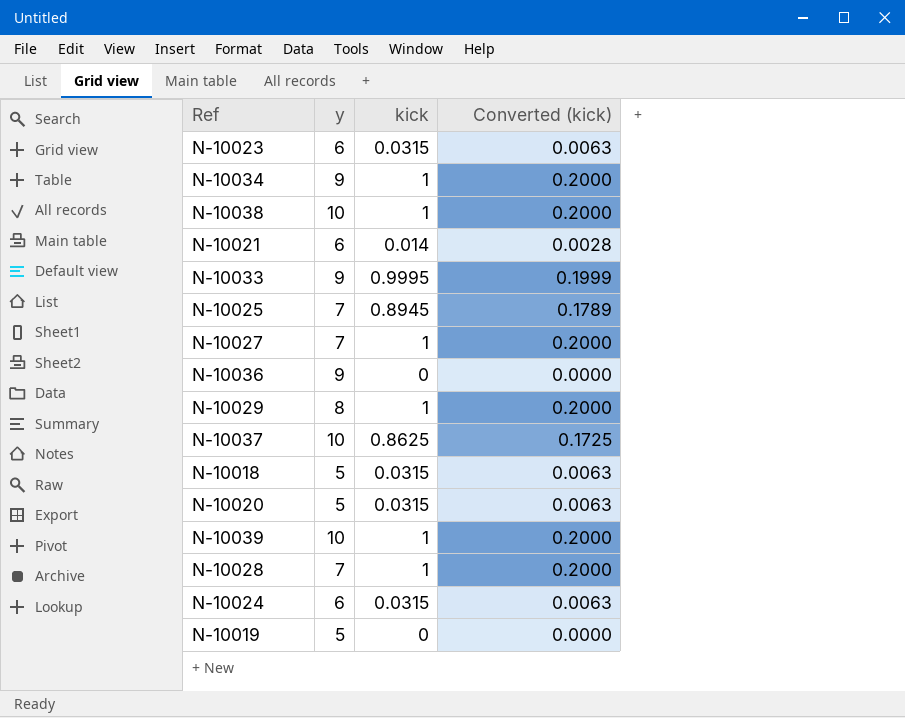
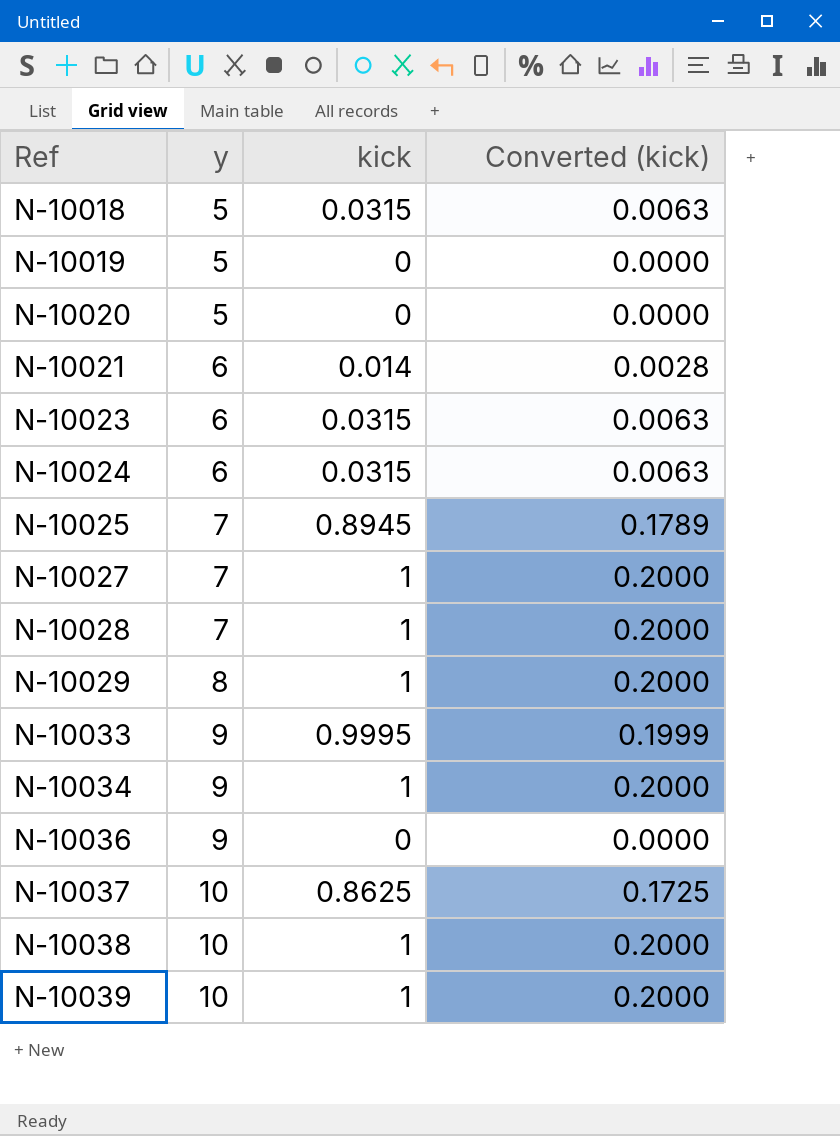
row order: none -> Ref ascending
N-10020 | kick: 0.0315 -> 0
N-10020 | Converted (kick): 0.0063 -> 0.0000

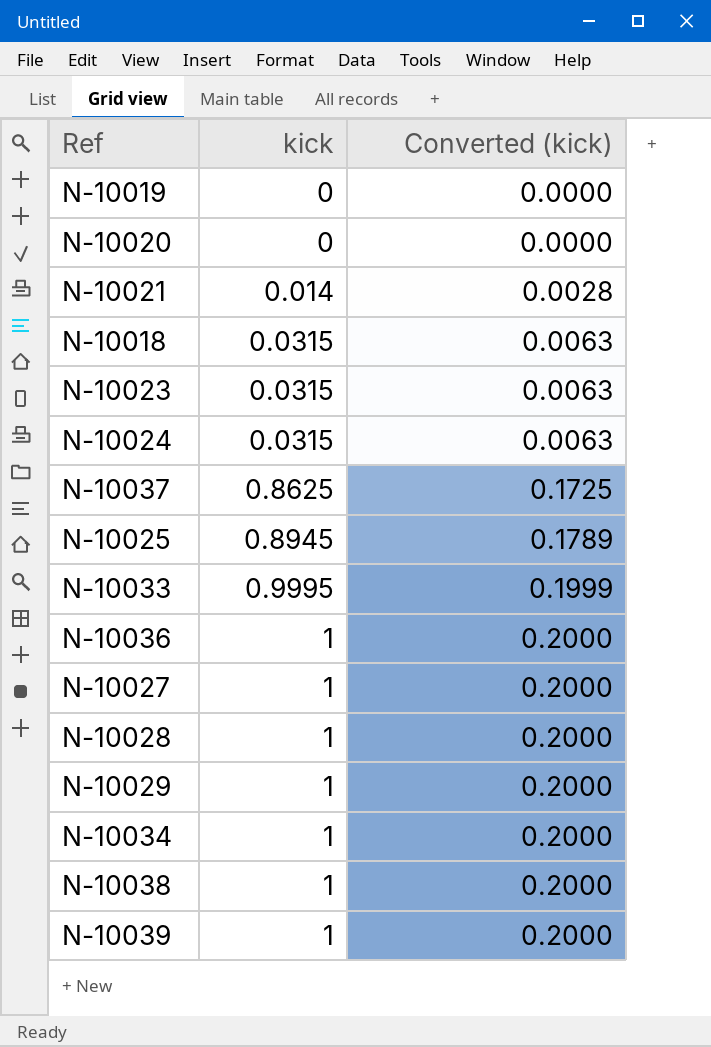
row order: Ref ascending -> kick ascending
column y | position: 2 -> none
N-10036 | kick: 0 -> 1
N-10036 | Converted (kick): 0.0000 -> 0.2000

